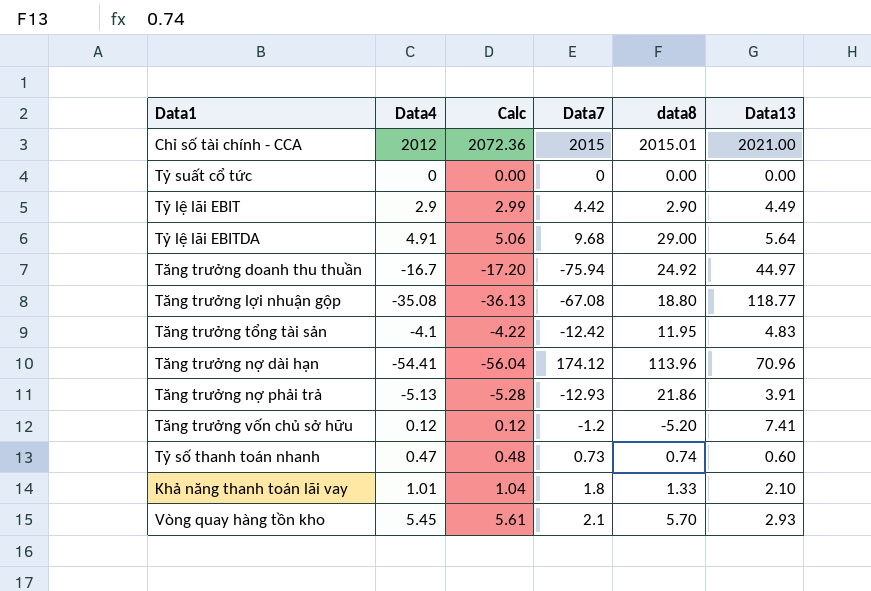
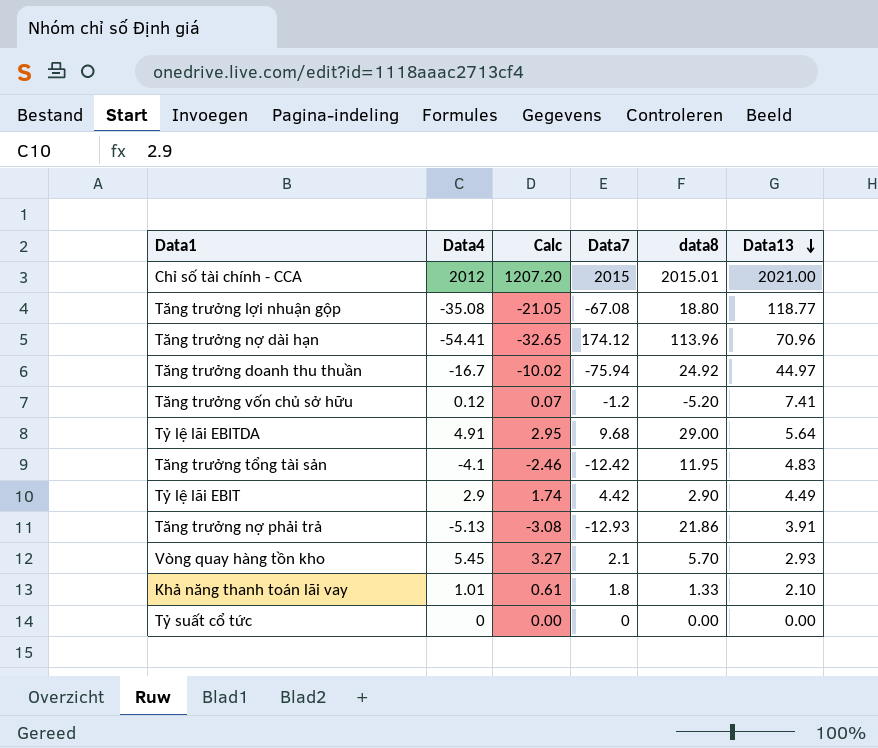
row order: none -> Data13 descending
column Calc | formula: [Data4] * 1.03 -> [Data4] * 0.6
row Tỷ số thanh toán nhanh: 0.47 | 0.48 | 0.73 | 0.74 | 0.60 -> none

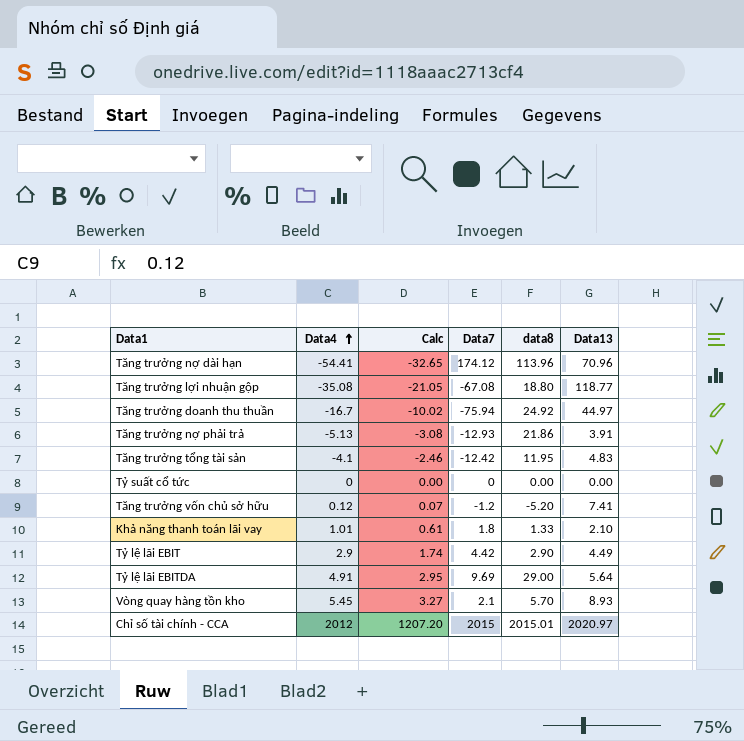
row order: Data13 descending -> Data4 ascending
Tỷ lệ lãi EBITDA | Data7: 9.68 -> 9.69
Vòng quay hàng tồn kho | Data13: 2.93 -> 8.93
Chỉ số tài chính - CCA | Data13: 2021.00 -> 2020.97

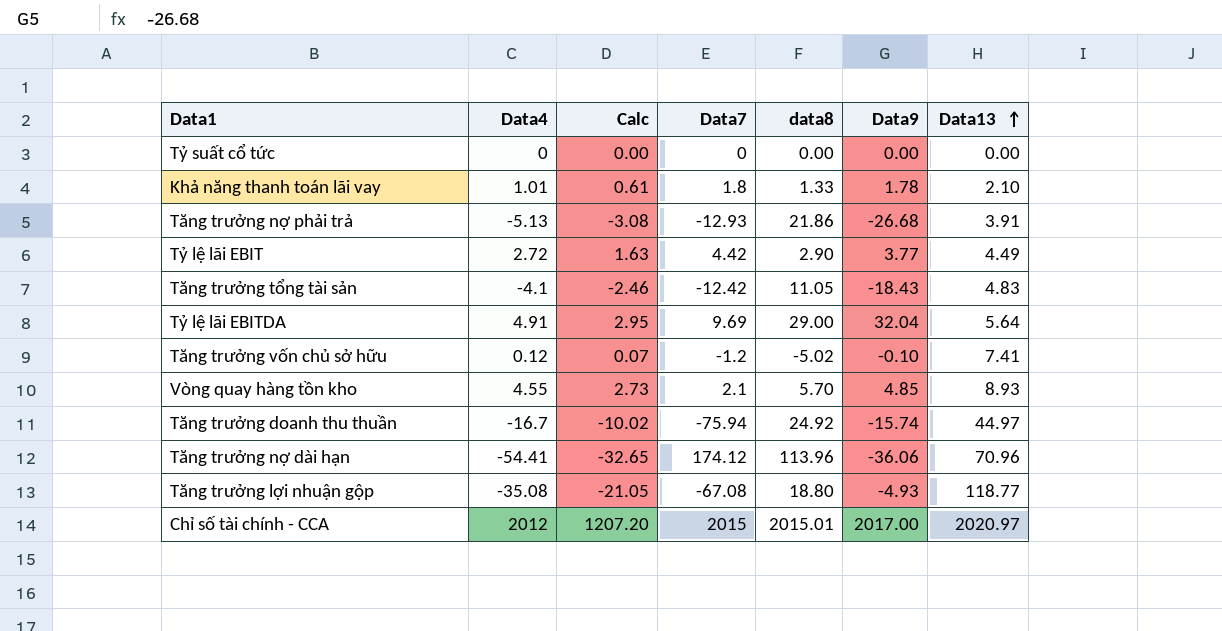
row order: Data4 ascending -> Data13 ascending
column Data9 | position: none -> 6
Tỷ lệ lãi EBIT | Data4: 2.9 -> 2.72
Tỷ lệ lãi EBIT | Calc: 1.74 -> 1.63
Tăng trưởng tổng tài sản | data8: 11.95 -> 11.05
Tăng trưởng vốn chủ sở hữu | data8: -5.20 -> -5.02
Vòng quay hàng tồn kho | Data4: 5.45 -> 4.55
Vòng quay hàng tồn kho | Calc: 3.27 -> 2.73

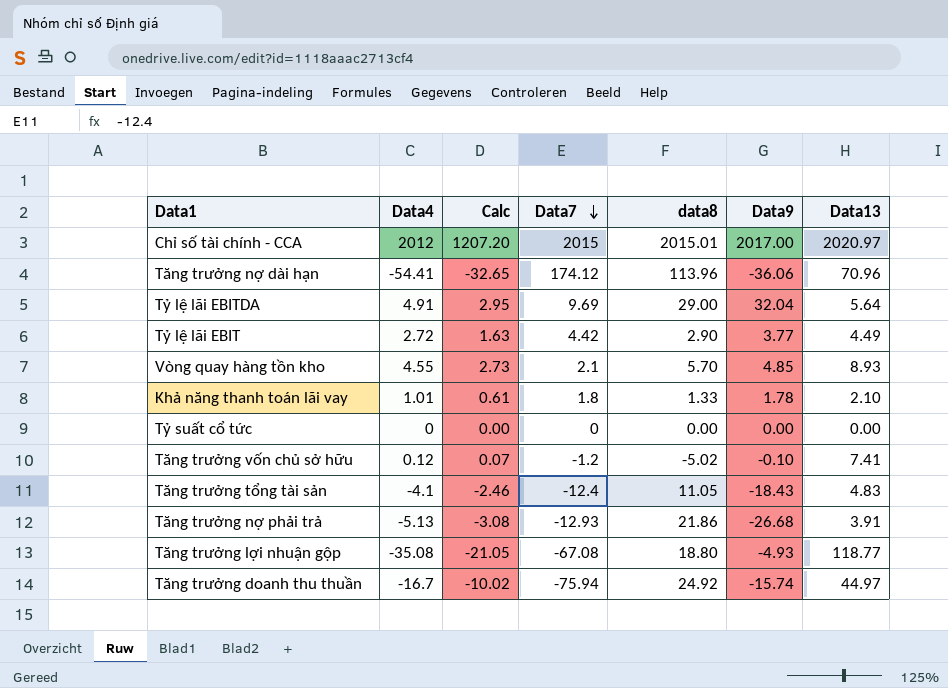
row order: Data13 ascending -> Data7 descending
Tăng trưởng tổng tài sản | Data7: -12.42 -> -12.4

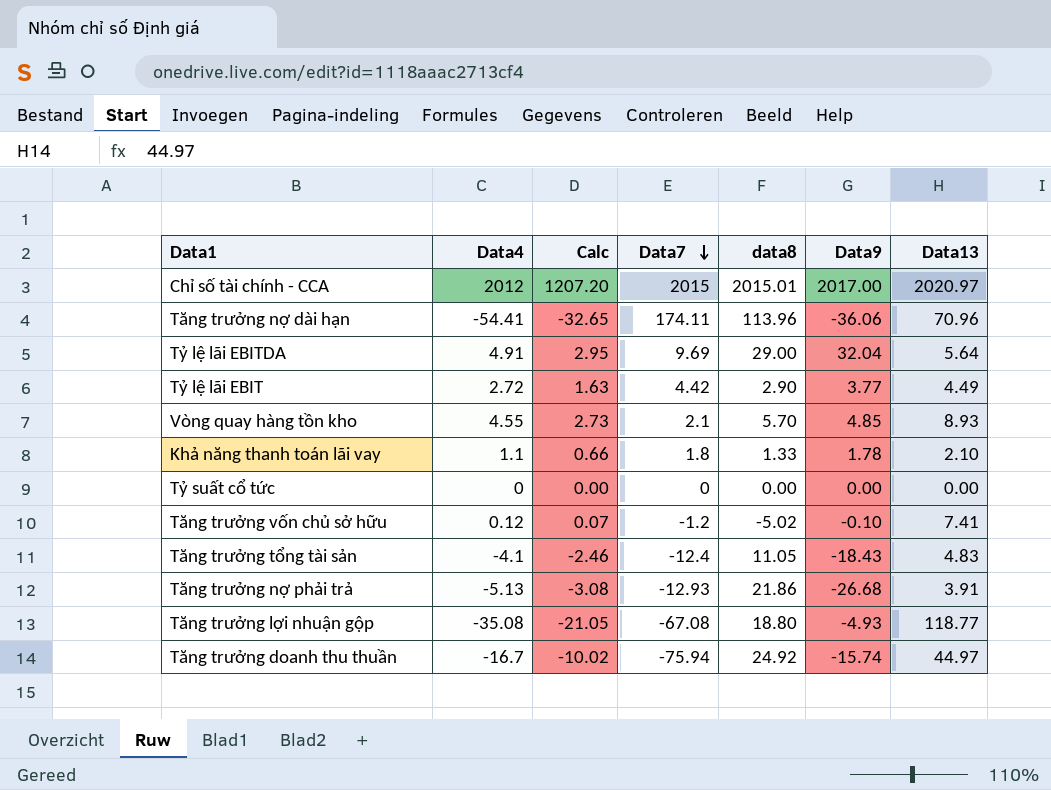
Tăng trưởng nợ dài hạn | Data7: 174.12 -> 174.11
Khả năng thanh toán lãi vay | Data4: 1.01 -> 1.1
Khả năng thanh toán lãi vay | Calc: 0.61 -> 0.66

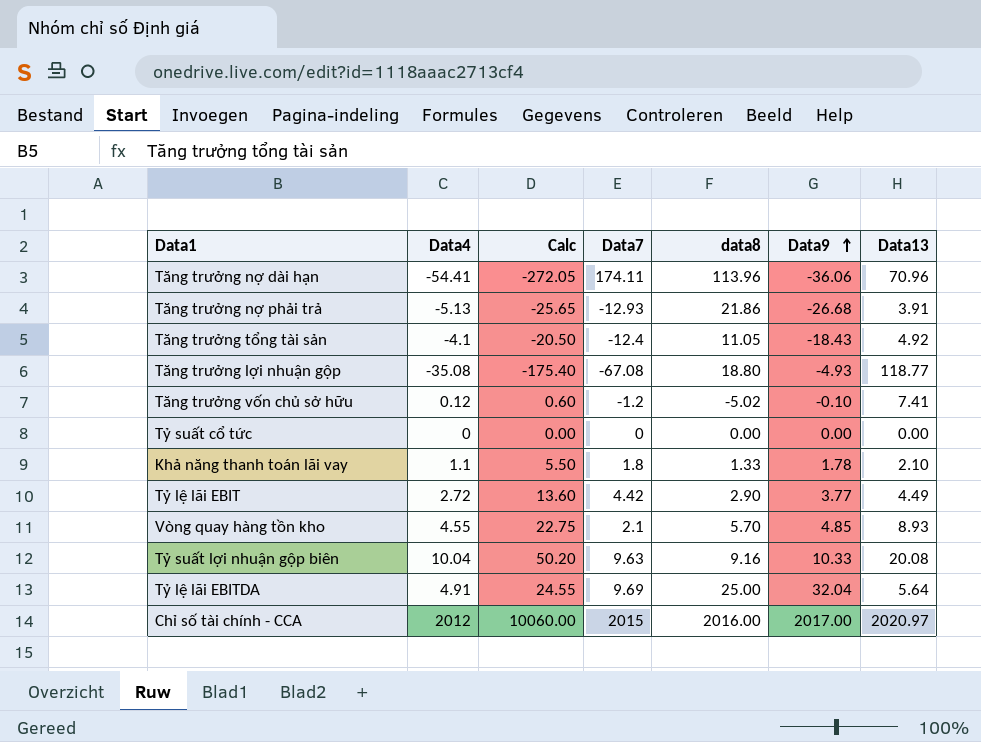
row order: Data7 descending -> Data9 ascending
column Calc | formula: [Data4] * 0.6 -> [Data4] * 5
row Tăng trưởng doanh thu thuần: -16.7 | -10.02 | -75.94 | 24.92 | -15.74 | 44.97 -> none
Tăng trưởng tổng tài sản | Data13: 4.83 -> 4.92
row Tỷ suất lợi nhuận gộp biên: none -> 10.04 | 50.20 | 9.63 | 9.16 | 10.33 | 20.08
Tỷ lệ lãi EBITDA | data8: 29.00 -> 25.00
Chỉ số tài chính - CCA | data8: 2015.01 -> 2016.00

